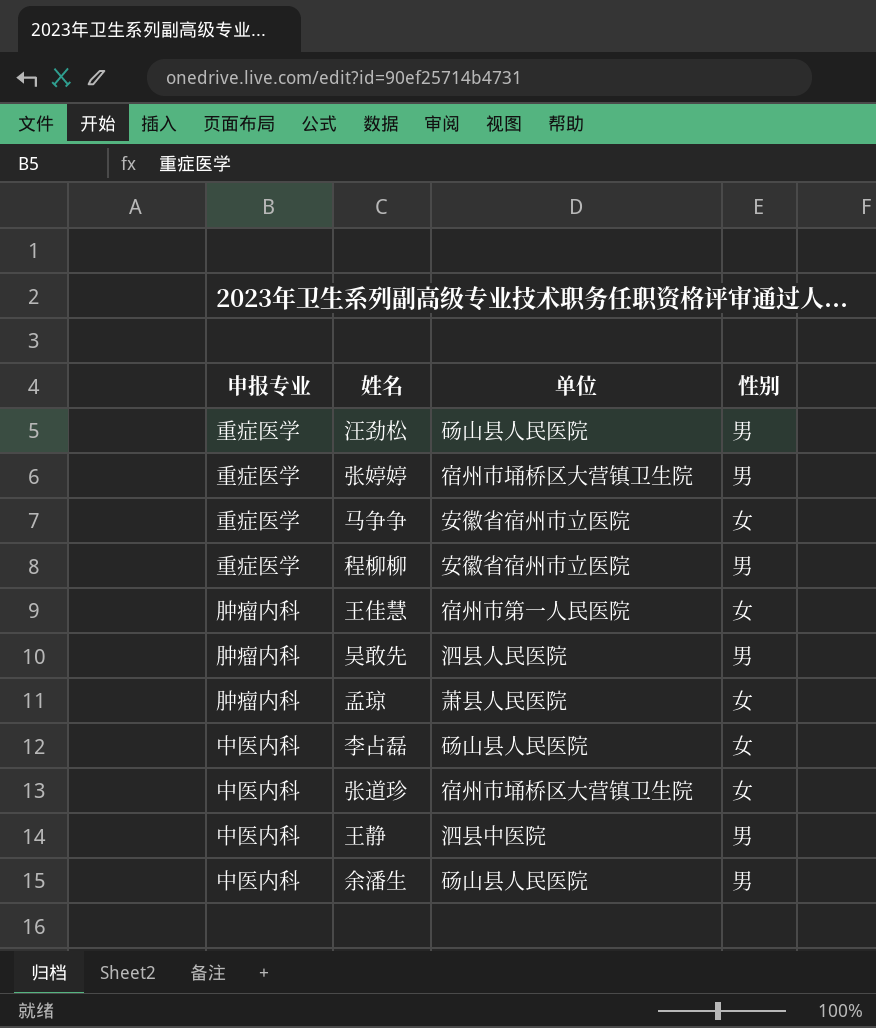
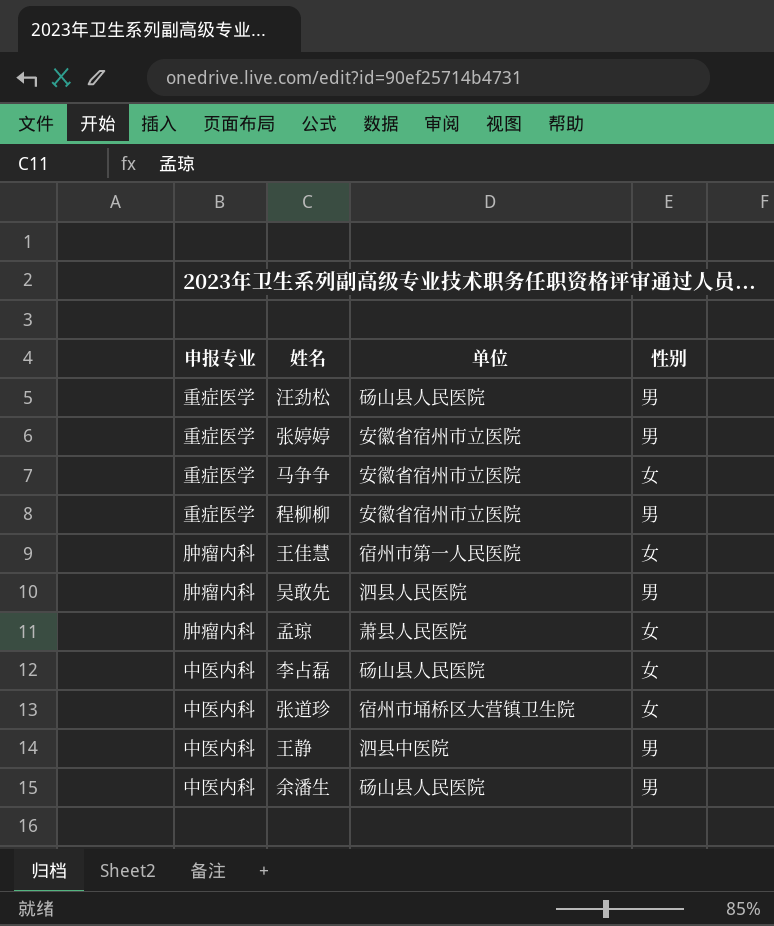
张婷婷 | 单位: 宿州市埇桥区大营镇卫生院 -> 安徽省宿州市立医院

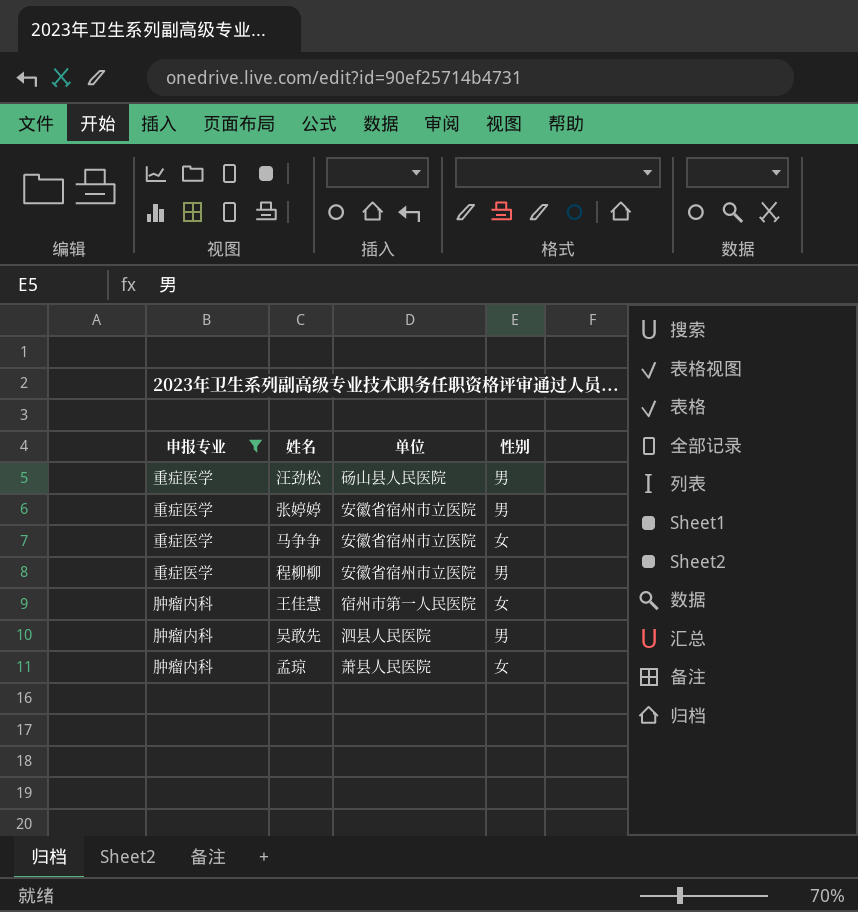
filter: none -> 申报专业 != 中医内科

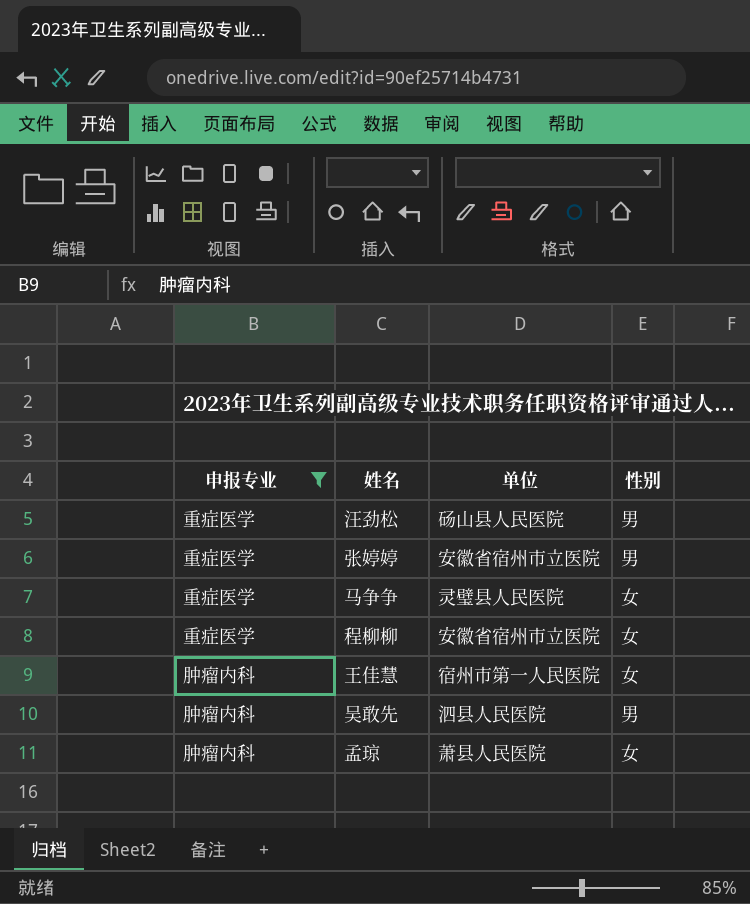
马争争 | 单位: 安徽省宿州市立医院 -> 灵璧县人民医院
程柳柳 | 性别: 男 -> 女

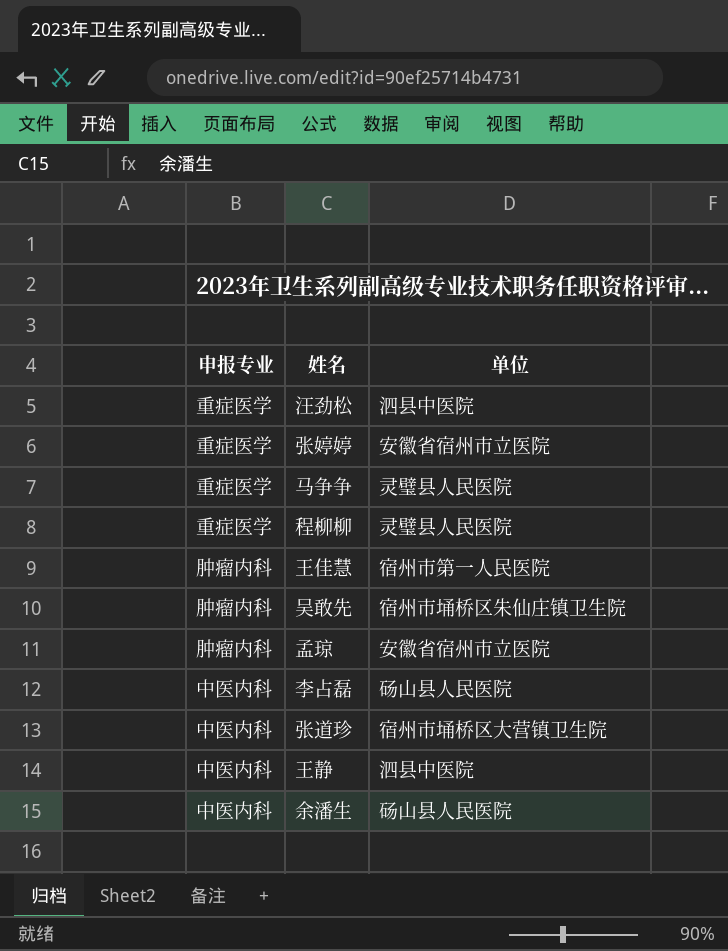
filter: 申报专业 != 中医内科 -> none
column 性别 | position: 4 -> none
汪劲松 | 单位: 砀山县人民医院 -> 泗县中医院
程柳柳 | 单位: 安徽省宿州市立医院 -> 灵璧县人民医院
吴敢先 | 单位: 泗县人民医院 -> 宿州市埇桥区朱仙庄镇卫生院
孟琼 | 单位: 萧县人民医院 -> 安徽省宿州市立医院

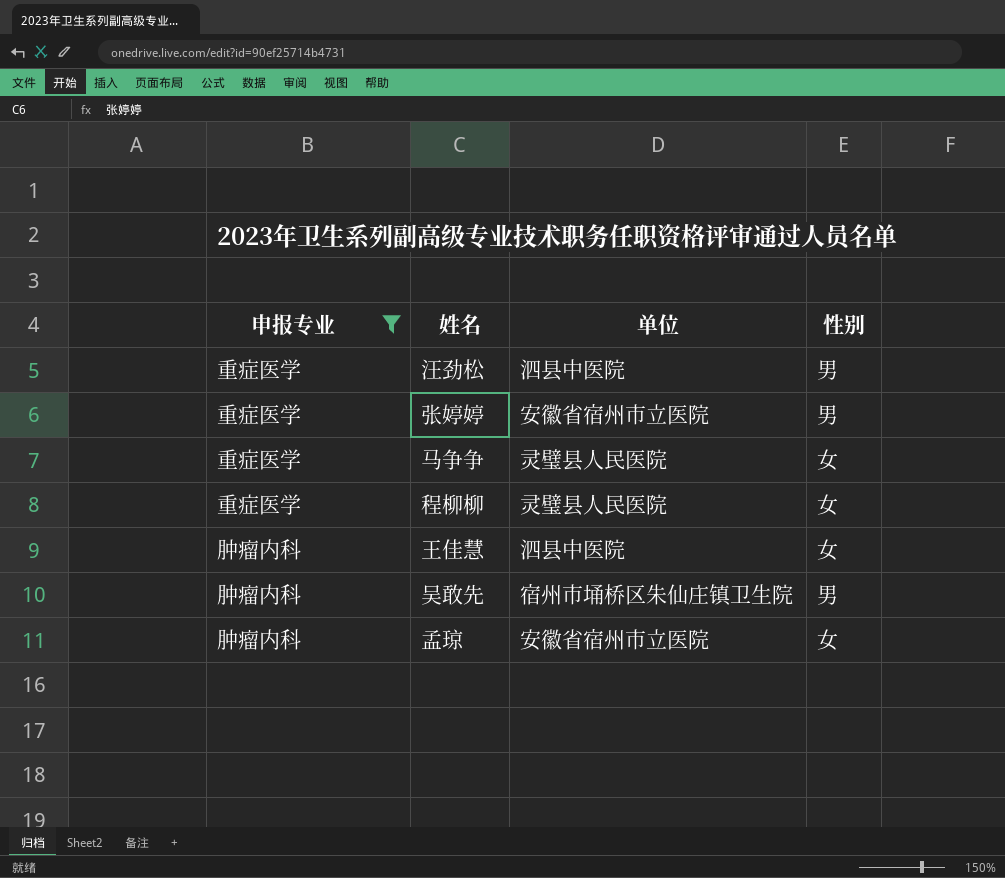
filter: none -> 申报专业 != 中医内科
column 性别 | position: none -> 4
王佳慧 | 单位: 宿州市第一人民医院 -> 泗县中医院

